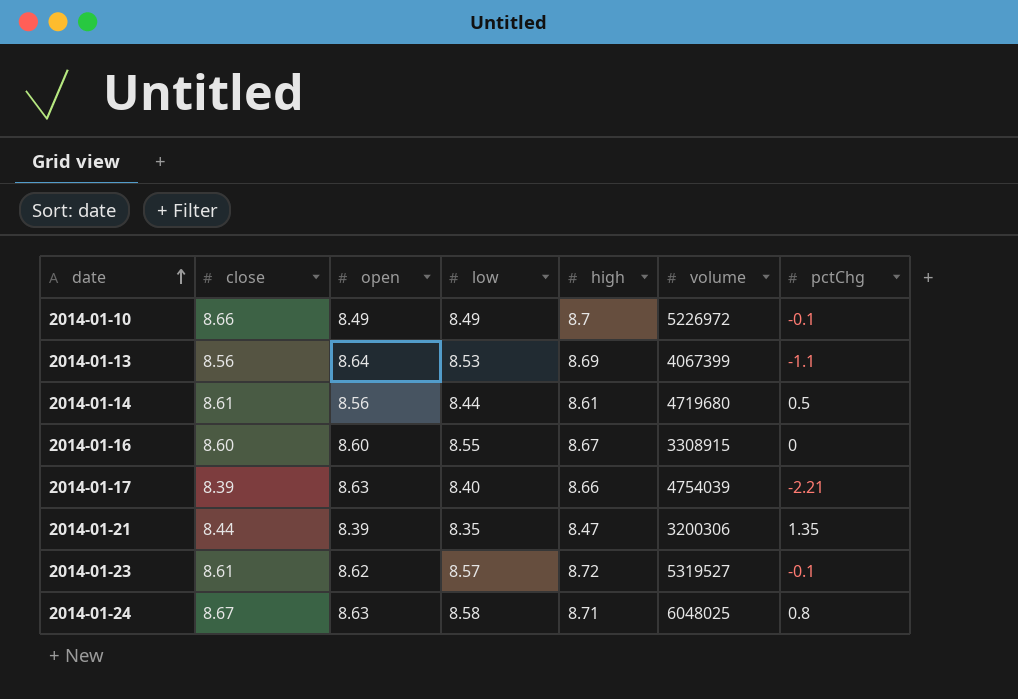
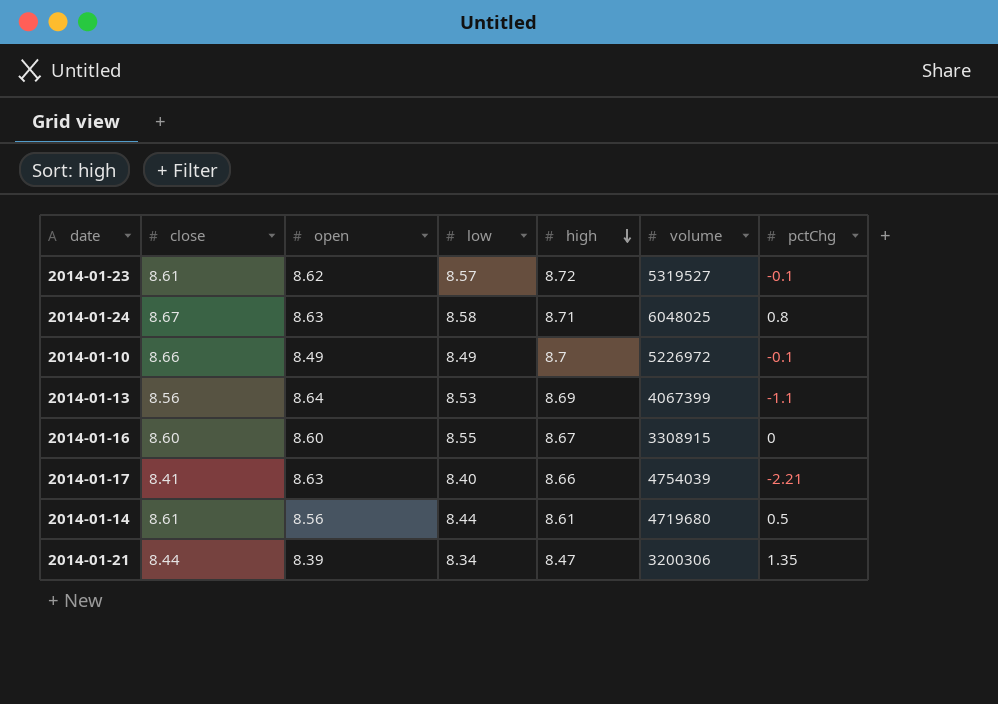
row order: date ascending -> high descending
2014-01-17 | close: 8.39 -> 8.41
2014-01-21 | low: 8.35 -> 8.34

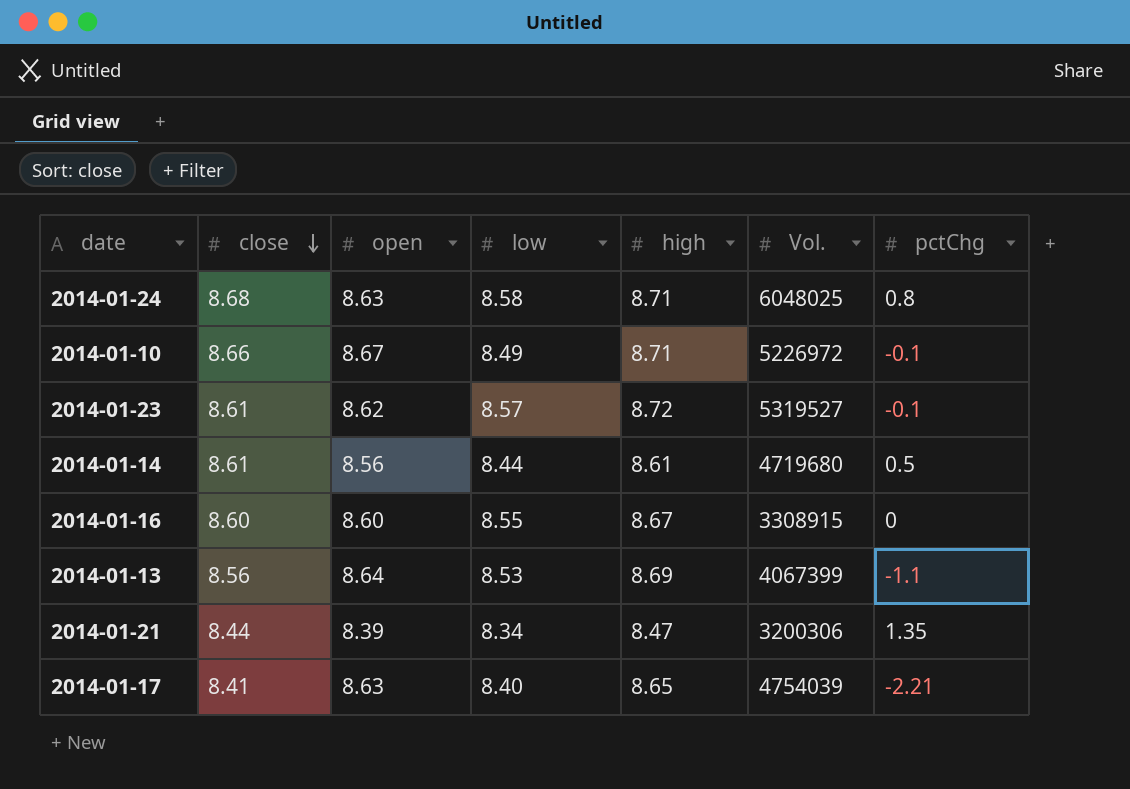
row order: high descending -> close descending
column name: volume -> Vol.
2014-01-24 | close: 8.67 -> 8.68
2014-01-10 | open: 8.49 -> 8.67
2014-01-10 | high: 8.7 -> 8.71
2014-01-17 | high: 8.66 -> 8.65

